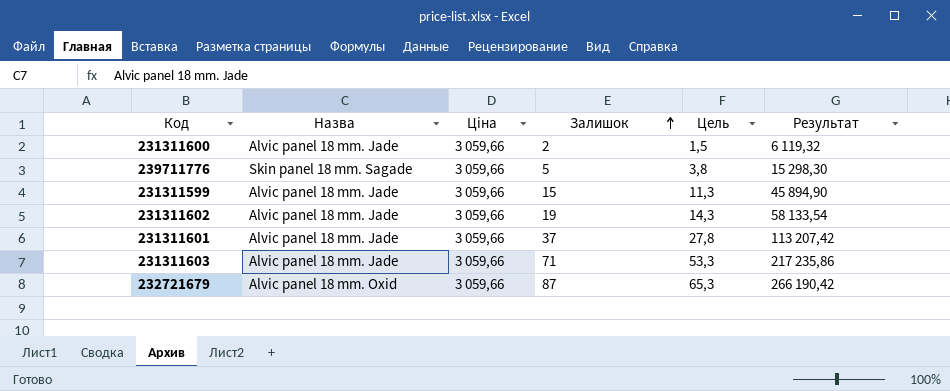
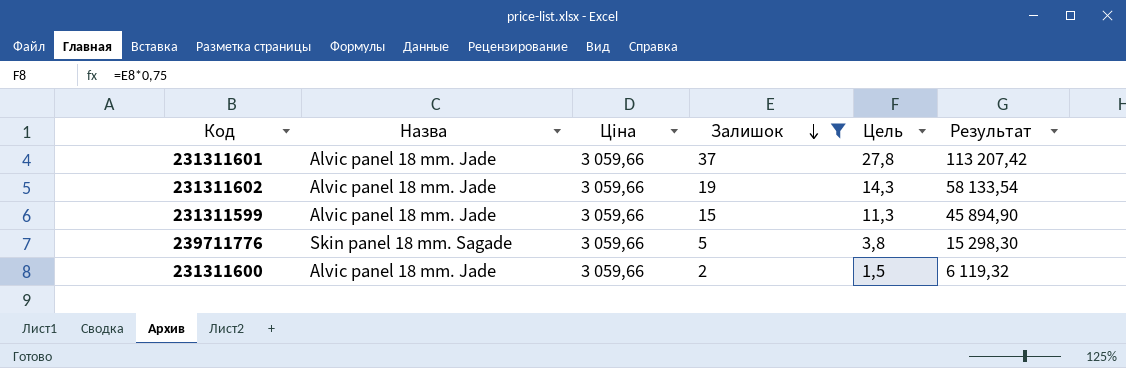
filter: none -> Залишок <= 37
row order: Залишок ascending -> Залишок descending

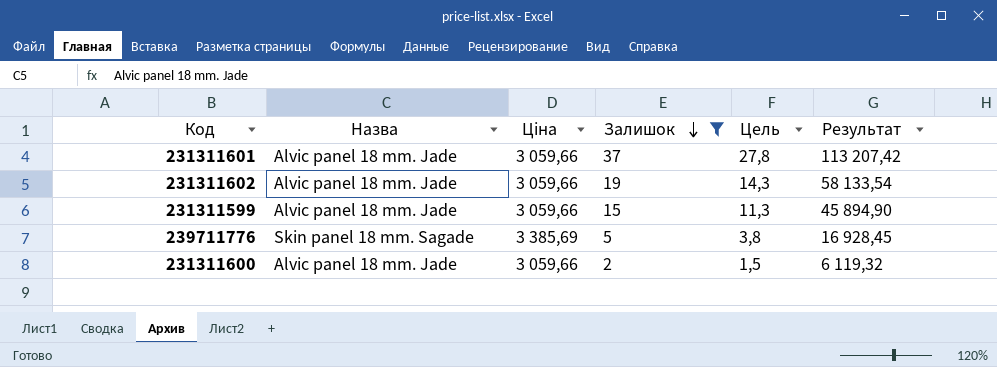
239711776 | Ціна: 3 059,66 -> 3 385,69
239711776 | Результат: 15 298,30 -> 16 928,45

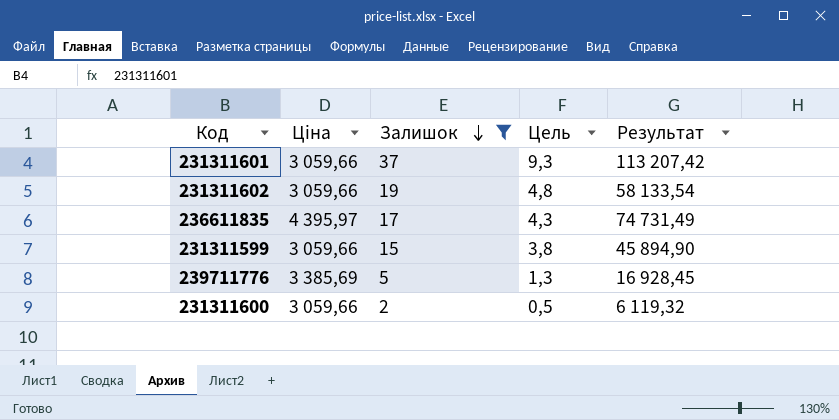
column Назва | position: 2 -> none
column Цель | formula: [Залишок] * 0,75 -> [Залишок] * 0,25
row 236611835: none -> 4 395,97 | 17 | 4,3 | 74 731,49

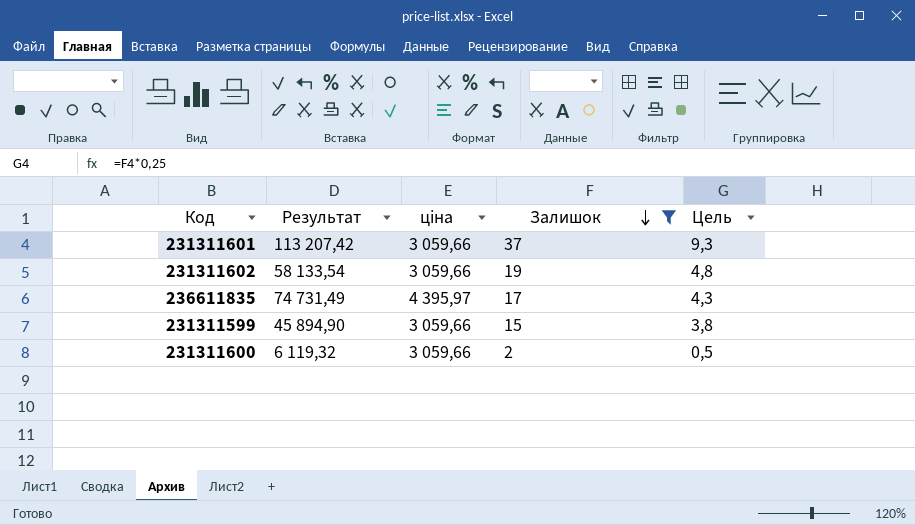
column Результат | position: 5 -> 2
column name: Ціна -> ціна
row 239711776: 3 385,69 | 5 | 1,3 | 16 928,45 -> none

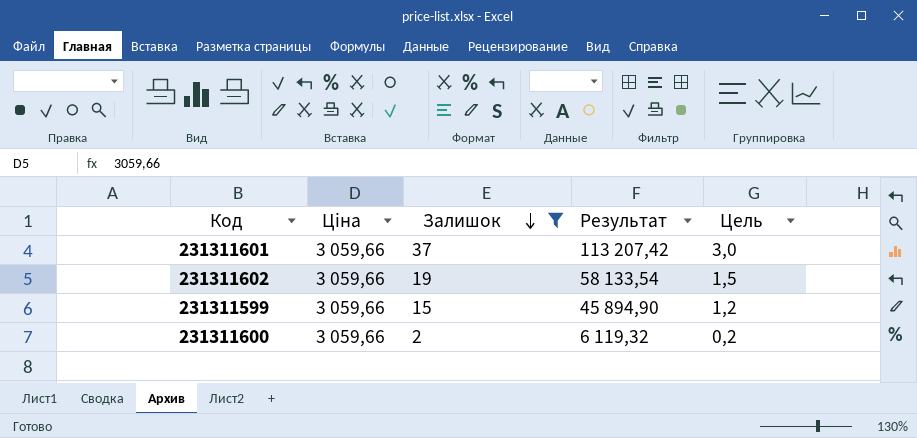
column name: ціна -> Ціна
column Результат | position: 2 -> 4
column Цель | formula: [Залишок] * 0,25 -> [Залишок] * 0,08
row 236611835: 74 731,49 | 4 395,97 | 17 | 4,3 -> none

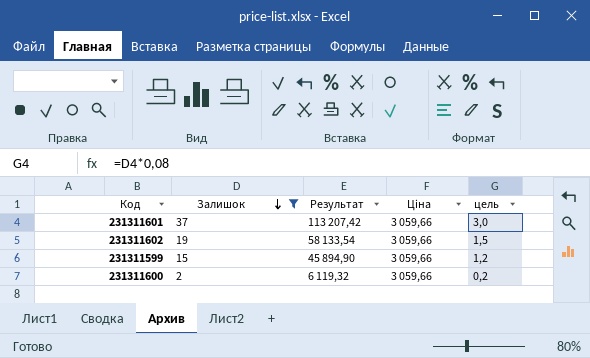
column Ціна | position: 2 -> 4
column name: Цель -> цель

